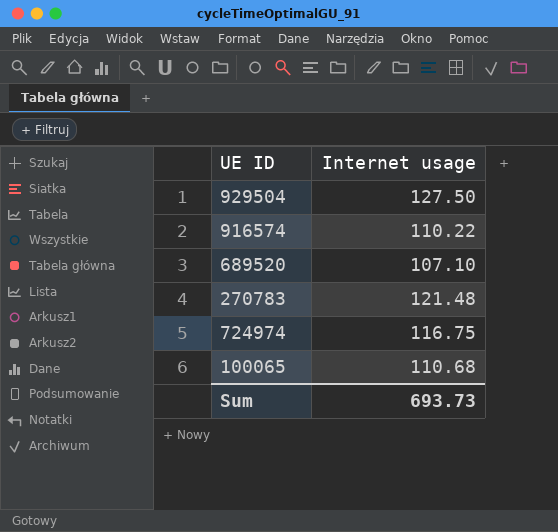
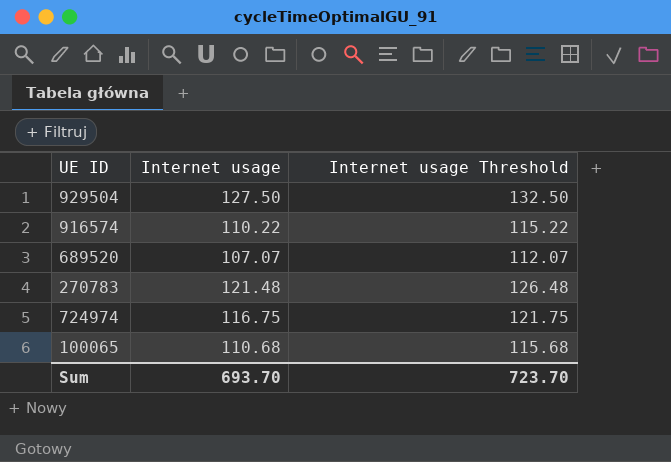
column Internet usage Threshold | formula: none -> [Internet usage] + 5
689520 | Internet usage: 107.10 -> 107.07
Sum | Internet usage: 693.73 -> 693.70

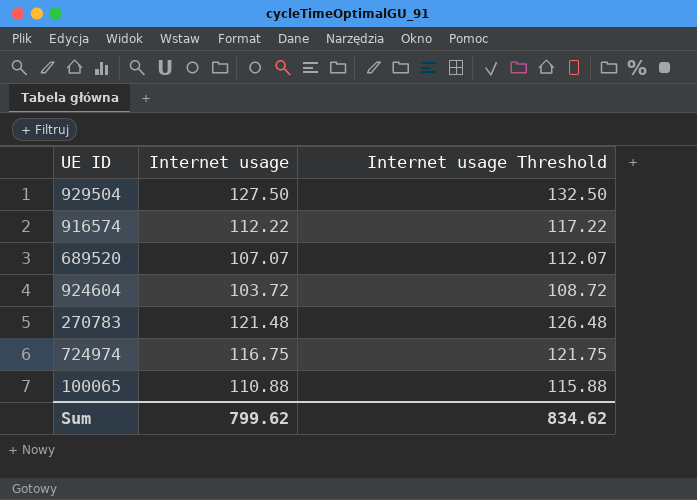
916574 | Internet usage: 110.22 -> 112.22
916574 | Internet usage Threshold: 115.22 -> 117.22
row 924604: none -> 103.72 | 108.72
100065 | Internet usage: 110.68 -> 110.88
100065 | Internet usage Threshold: 115.68 -> 115.88
Sum | Internet usage: 693.70 -> 799.62
Sum | Internet usage Threshold: 723.70 -> 834.62

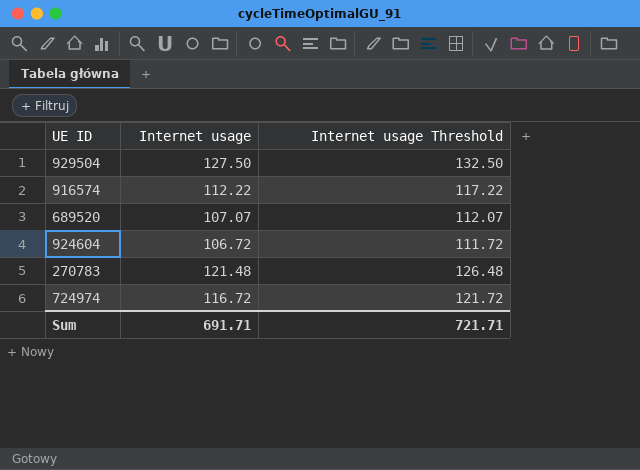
row 100065: 110.88 | 115.88 -> none
924604 | Internet usage: 103.72 -> 106.72
924604 | Internet usage Threshold: 108.72 -> 111.72
724974 | Internet usage: 116.75 -> 116.72
724974 | Internet usage Threshold: 121.75 -> 121.72
Sum | Internet usage: 799.62 -> 691.71
Sum | Internet usage Threshold: 834.62 -> 721.71

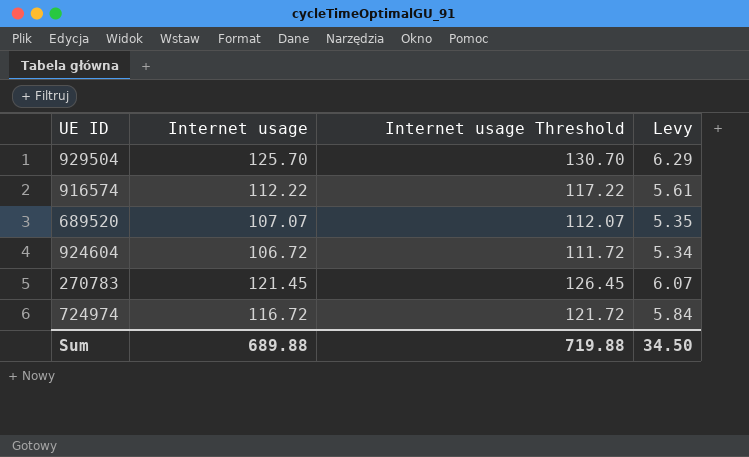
column Levy | formula: none -> [Internet usage] * 0.05
929504 | Internet usage: 127.50 -> 125.70
929504 | Internet usage Threshold: 132.50 -> 130.70
270783 | Internet usage: 121.48 -> 121.45
270783 | Internet usage Threshold: 126.48 -> 126.45
Sum | Internet usage: 691.71 -> 689.88
Sum | Internet usage Threshold: 721.71 -> 719.88

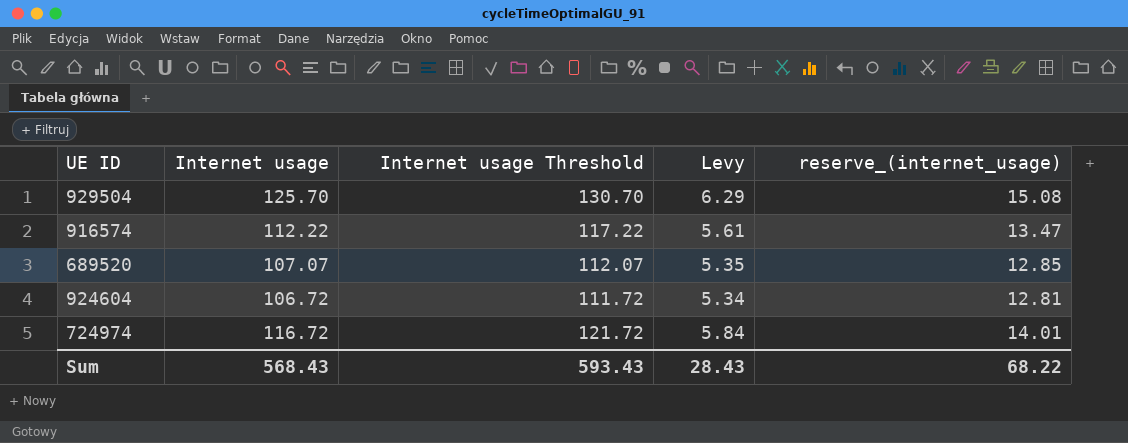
column reserve_(internet_usage) | formula: none -> [Internet usage] * 0.12
row 270783: 121.45 | 126.45 | 6.07 -> none
Sum | Internet usage: 689.88 -> 568.43
Sum | Internet usage Threshold: 719.88 -> 593.43
Sum | Levy: 34.50 -> 28.43

